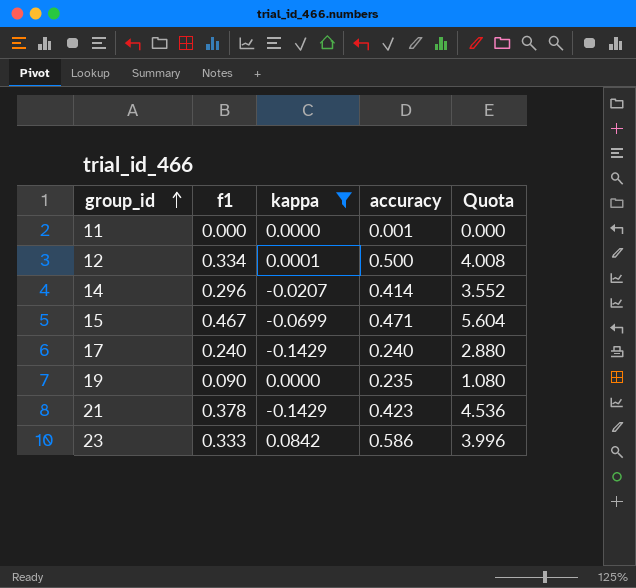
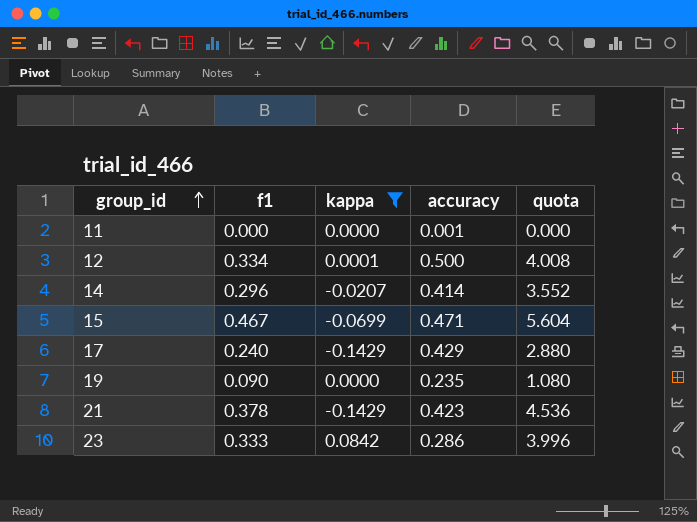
column name: Quota -> quota
17 | accuracy: 0.240 -> 0.429
23 | accuracy: 0.586 -> 0.286

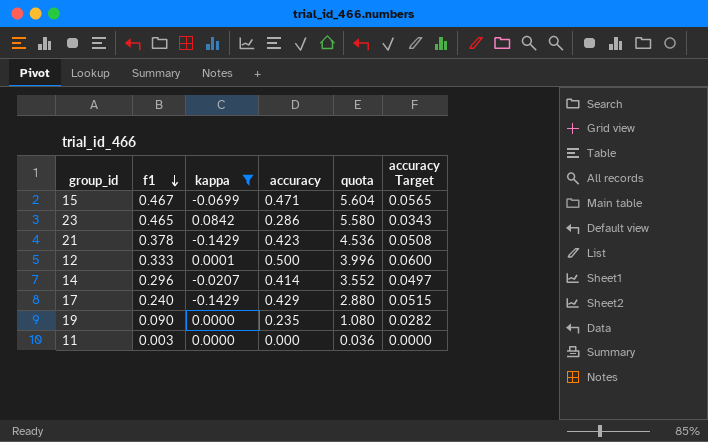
row order: group_id ascending -> f1 descending
column accuracy Target | formula: none -> [accuracy] * 0.12
23 | f1: 0.333 -> 0.465
23 | quota: 3.996 -> 5.580
12 | f1: 0.334 -> 0.333
12 | quota: 4.008 -> 3.996
11 | f1: 0.000 -> 0.003
11 | accuracy: 0.001 -> 0.000
11 | quota: 0.000 -> 0.036

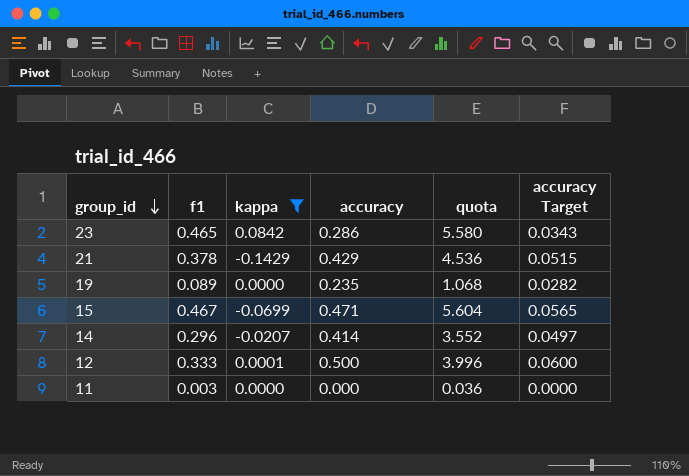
row order: f1 descending -> group_id descending
row 17: 0.240 | -0.1429 | 0.429 | 2.880 | 0.0515 -> none
21 | accuracy: 0.423 -> 0.429
21 | accuracy Target: 0.0508 -> 0.0515
19 | f1: 0.090 -> 0.089
19 | quota: 1.080 -> 1.068

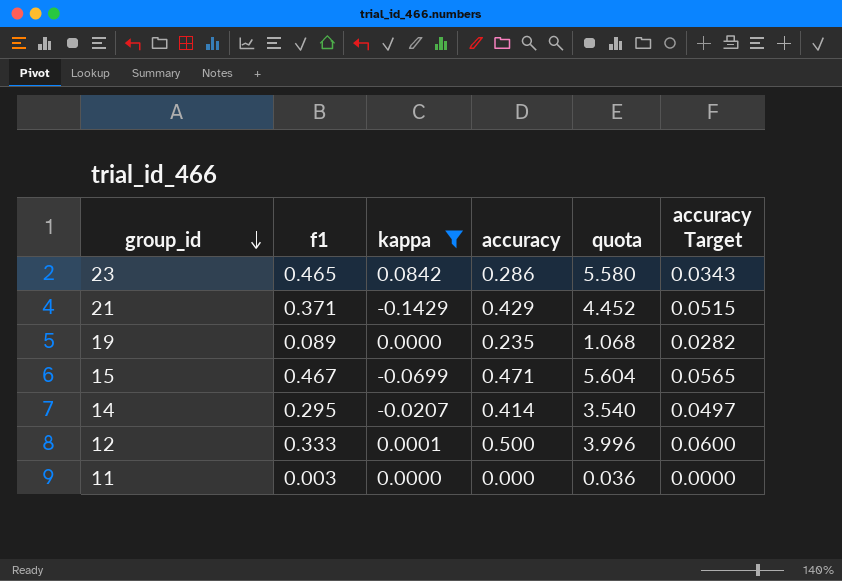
21 | f1: 0.378 -> 0.371
21 | quota: 4.536 -> 4.452
14 | f1: 0.296 -> 0.295
14 | quota: 3.552 -> 3.540

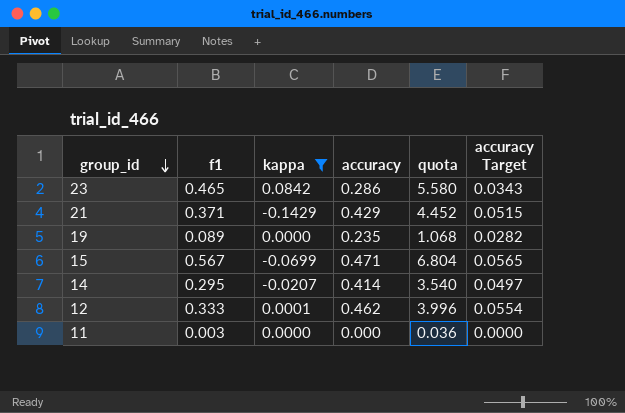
15 | f1: 0.467 -> 0.567
15 | quota: 5.604 -> 6.804
12 | accuracy: 0.500 -> 0.462
12 | accuracy Target: 0.0600 -> 0.0554

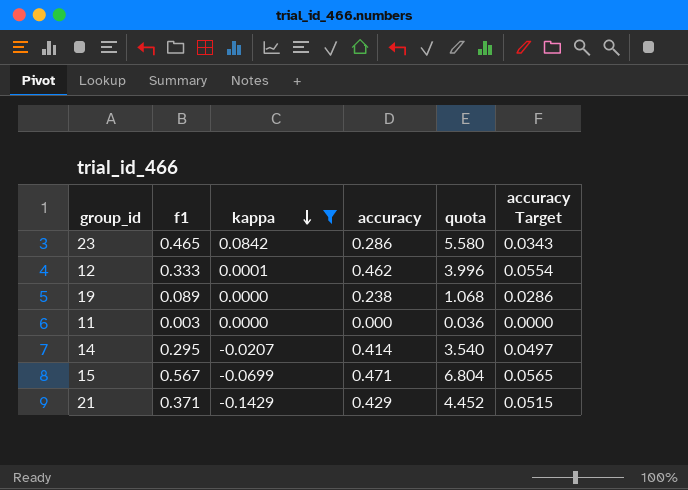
row order: group_id descending -> kappa descending
19 | accuracy: 0.235 -> 0.238
19 | accuracy Target: 0.0282 -> 0.0286

